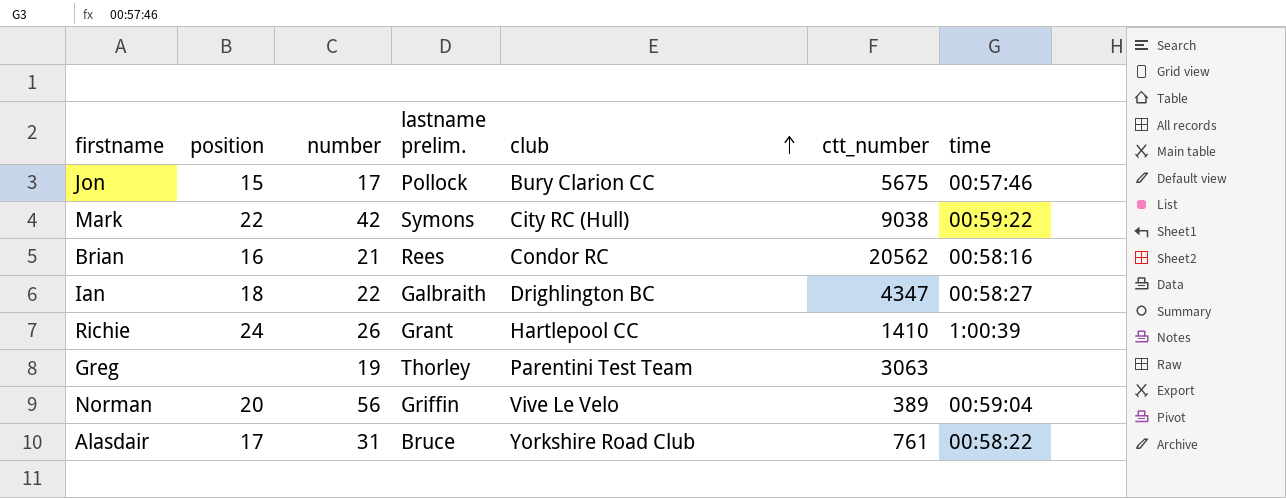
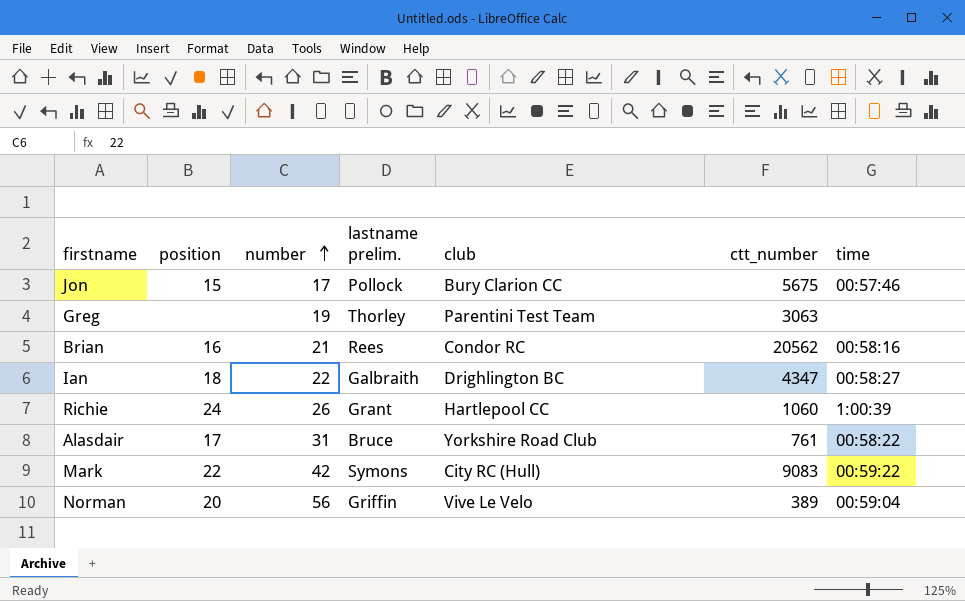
row order: club ascending -> number ascending
Richie | ctt_number: 1410 -> 1060
Mark | ctt_number: 9038 -> 9083

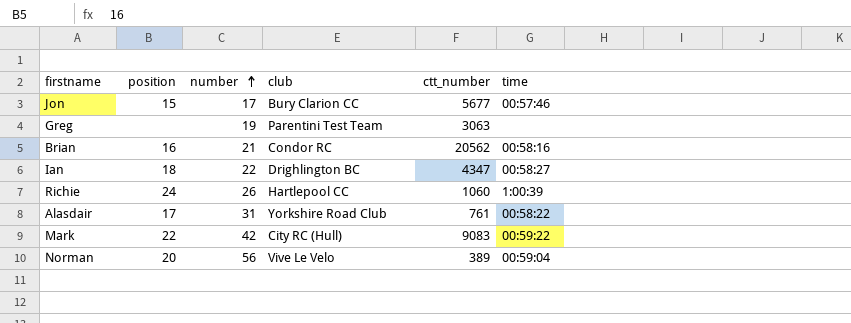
column lastname prelim. | position: 4 -> none
Jon | ctt_number: 5675 -> 5677

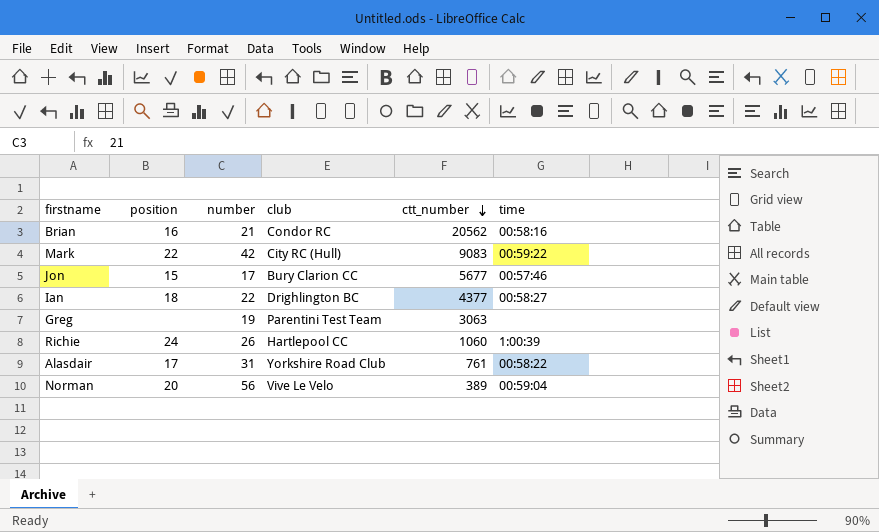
row order: number ascending -> ctt_number descending
Ian | ctt_number: 4347 -> 4377

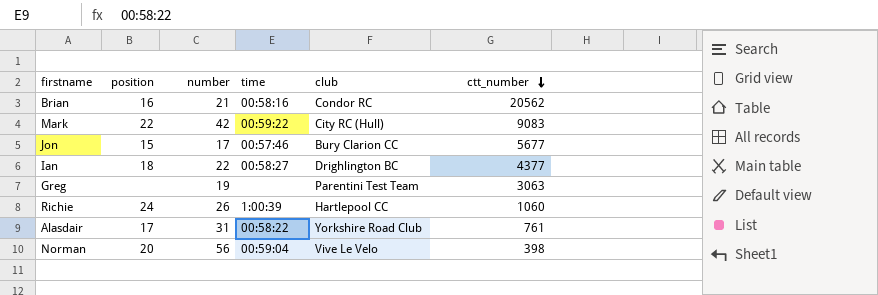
column time | position: 6 -> 4
Norman | ctt_number: 389 -> 398

